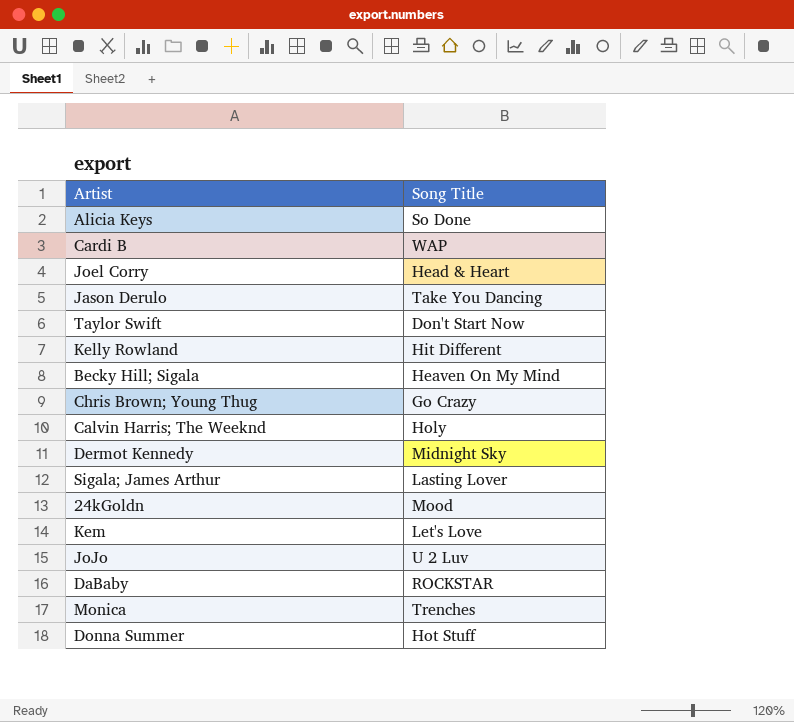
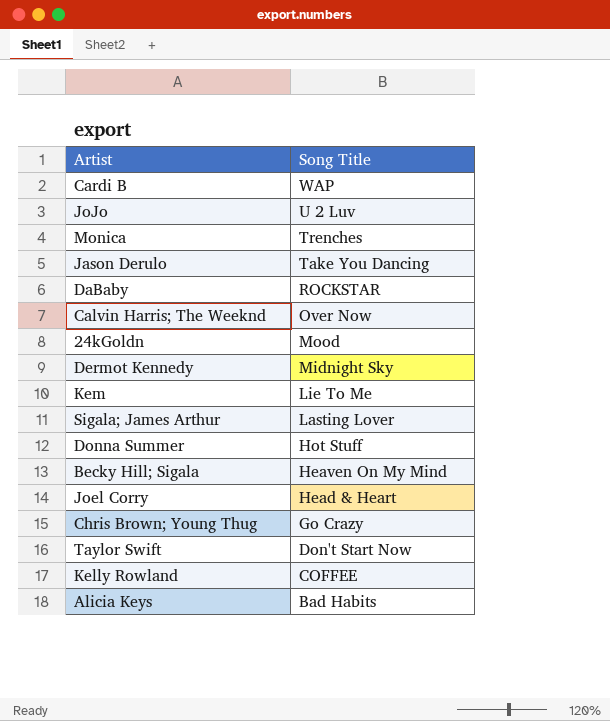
row order: none -> Song Title descending
Calvin Harris; The Weeknd | Song Title: Holy -> Over Now
Kem | Song Title: Let's Love -> Lie To Me
Kelly Rowland | Song Title: Hit Different -> COFFEE
Alicia Keys | Song Title: So Done -> Bad Habits

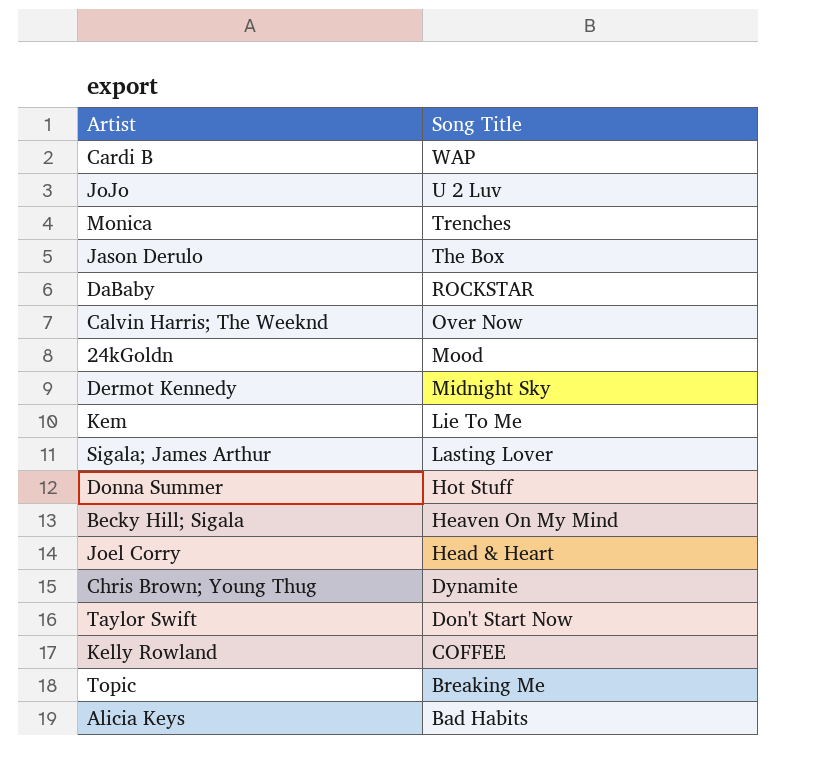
Jason Derulo | Song Title: Take You Dancing -> The Box
Chris Brown; Young Thug | Song Title: Go Crazy -> Dynamite
row Topic: none -> Breaking Me

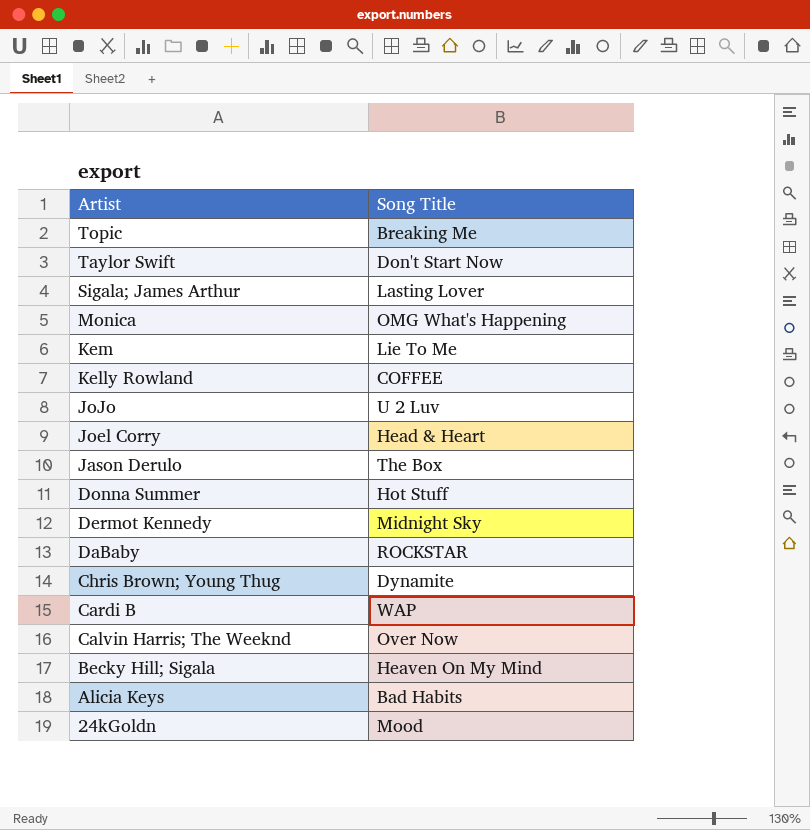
row order: Song Title descending -> Artist descending
Monica | Song Title: Trenches -> OMG What's Happening

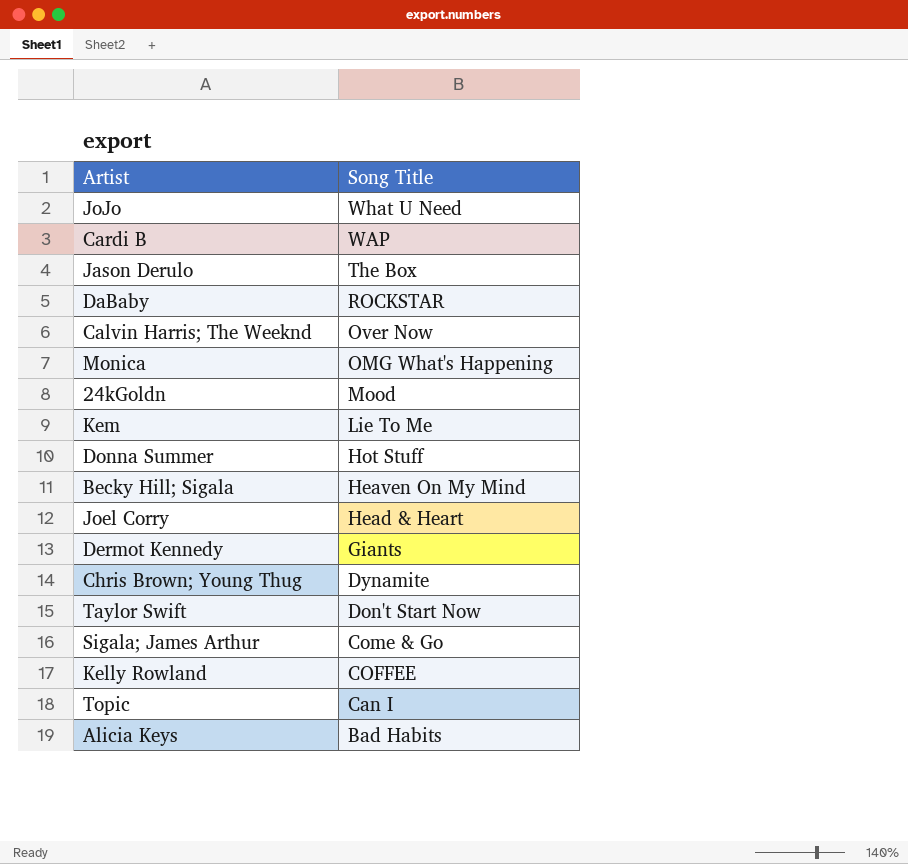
row order: Artist descending -> Song Title descending
JoJo | Song Title: U 2 Luv -> What U Need
Dermot Kennedy | Song Title: Midnight Sky -> Giants
Sigala; James Arthur | Song Title: Lasting Lover -> Come & Go
Topic | Song Title: Breaking Me -> Can I

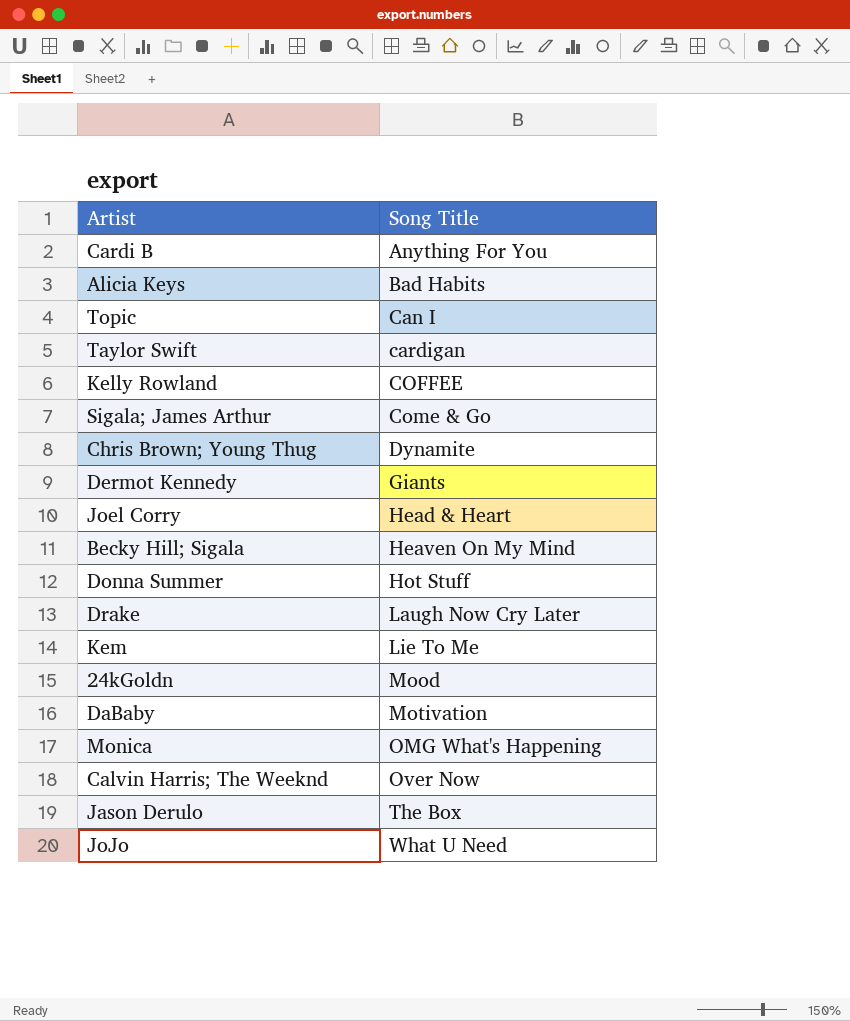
row order: Song Title descending -> Song Title ascending
Cardi B | Song Title: WAP -> Anything For You
Taylor Swift | Song Title: Don't Start Now -> cardigan
row Drake: none -> Laugh Now Cry Later
DaBaby | Song Title: ROCKSTAR -> Motivation

